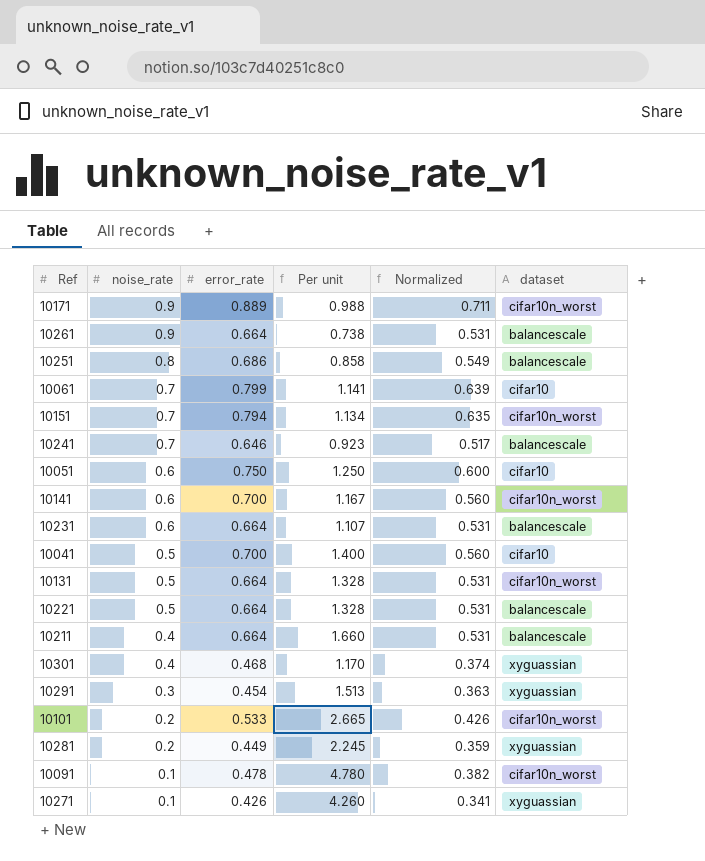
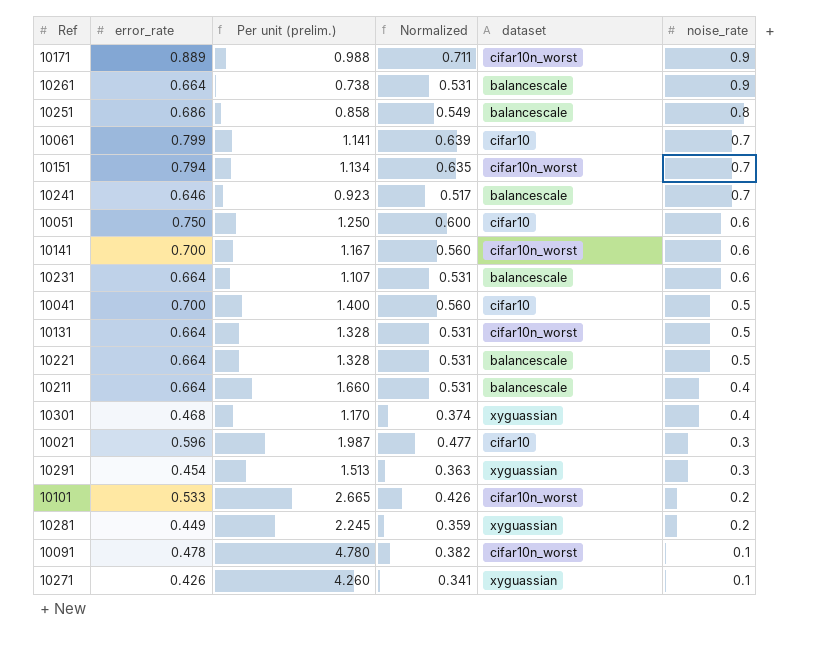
column name: Per unit -> Per unit (prelim.)
column noise_rate | position: 2 -> 6
row 10021: none -> 0.596 | 1.987 | 0.477 | cifar10 | 0.3

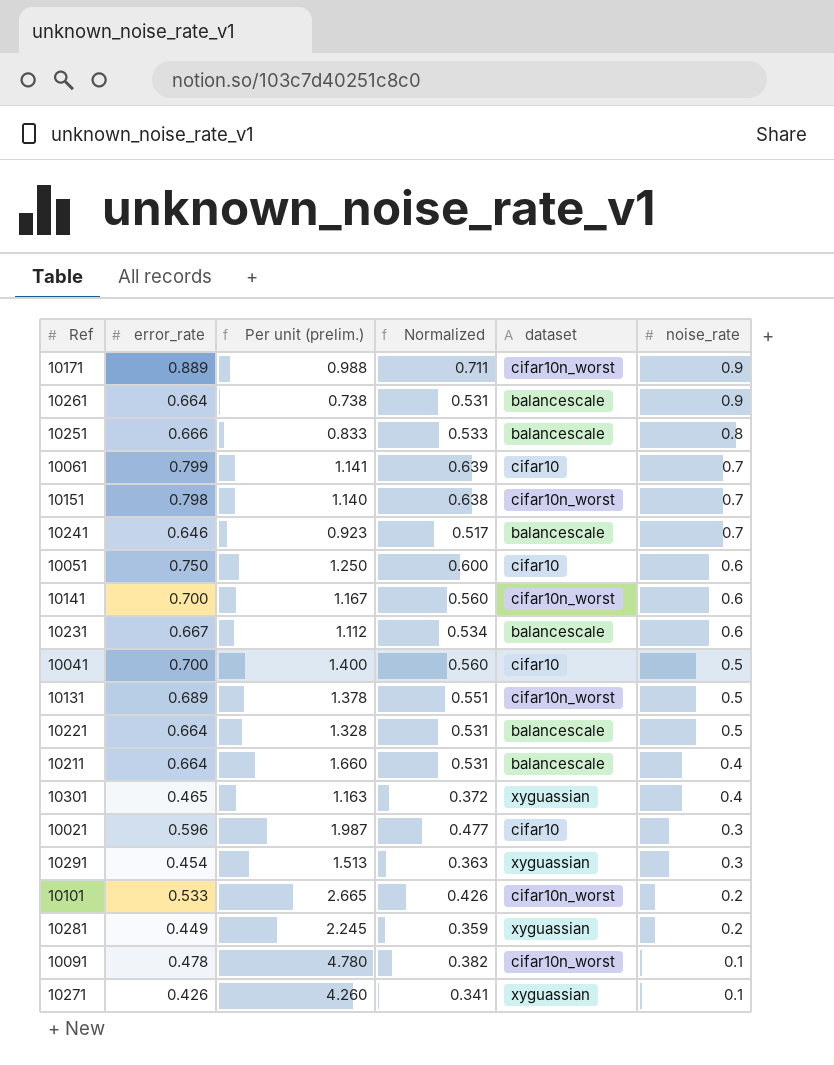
10251 | error_rate: 0.686 -> 0.666
10251 | Per unit (prelim.): 0.858 -> 0.833
10251 | Normalized: 0.549 -> 0.533
10151 | error_rate: 0.794 -> 0.798
10151 | Per unit (prelim.): 1.134 -> 1.140
10151 | Normalized: 0.635 -> 0.638
10231 | error_rate: 0.664 -> 0.667
10231 | Per unit (prelim.): 1.107 -> 1.112
10231 | Normalized: 0.531 -> 0.534
10131 | error_rate: 0.664 -> 0.689
10131 | Per unit (prelim.): 1.328 -> 1.378
10131 | Normalized: 0.531 -> 0.551
10301 | error_rate: 0.468 -> 0.465
10301 | Per unit (prelim.): 1.170 -> 1.163
10301 | Normalized: 0.374 -> 0.372

